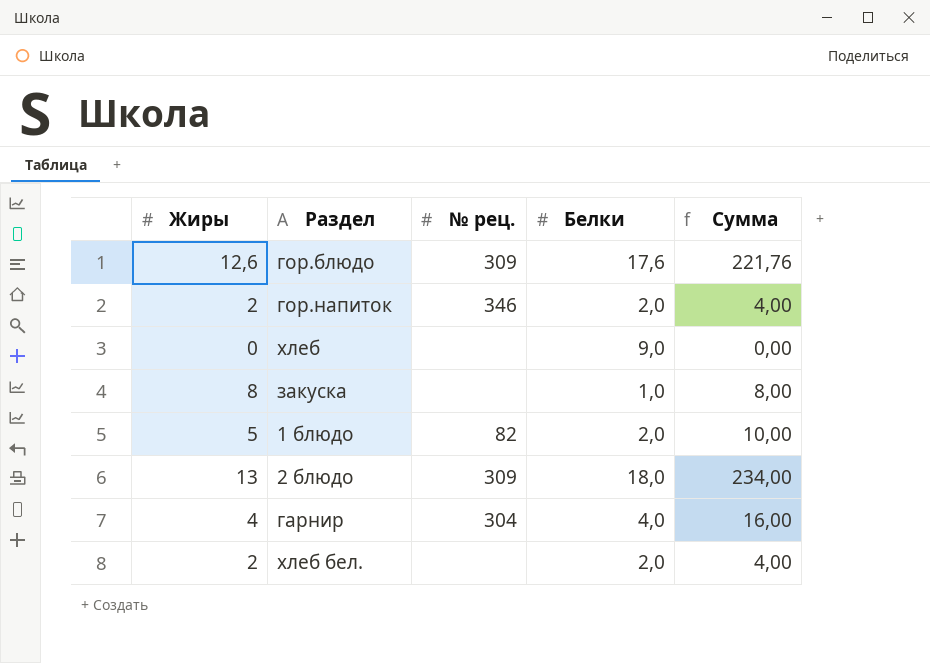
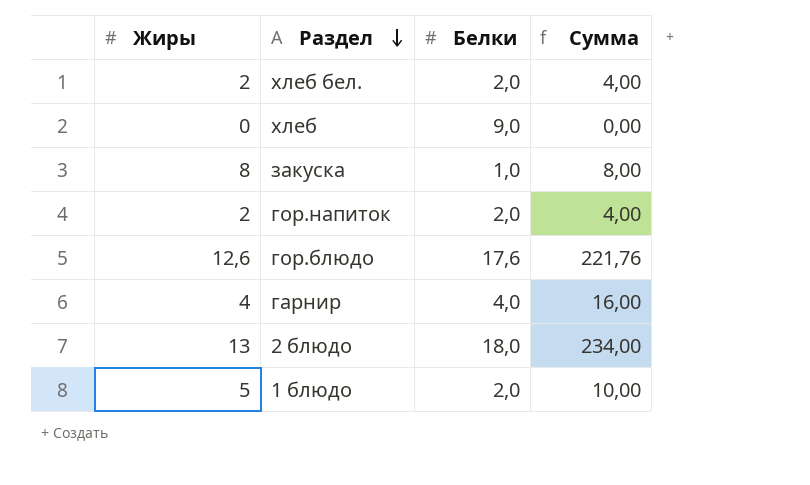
row order: none -> Раздел descending
column № рец. | position: 3 -> none

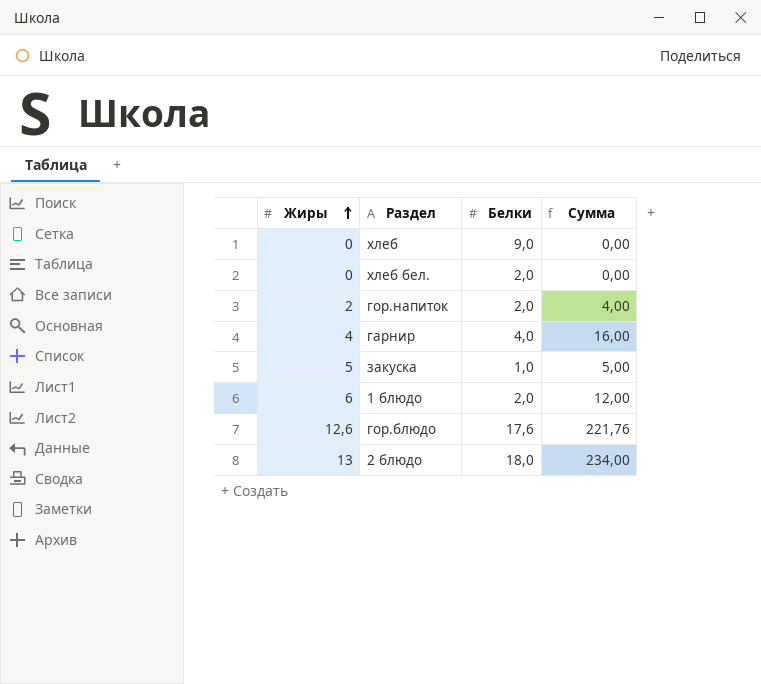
row order: Раздел descending -> Жиры ascending
хлеб бел. | Жиры: 2 -> 0
хлеб бел. | Сумма: 4,00 -> 0,00
закуска | Жиры: 8 -> 5
закуска | Сумма: 8,00 -> 5,00
1 блюдо | Жиры: 5 -> 6
1 блюдо | Сумма: 10,00 -> 12,00

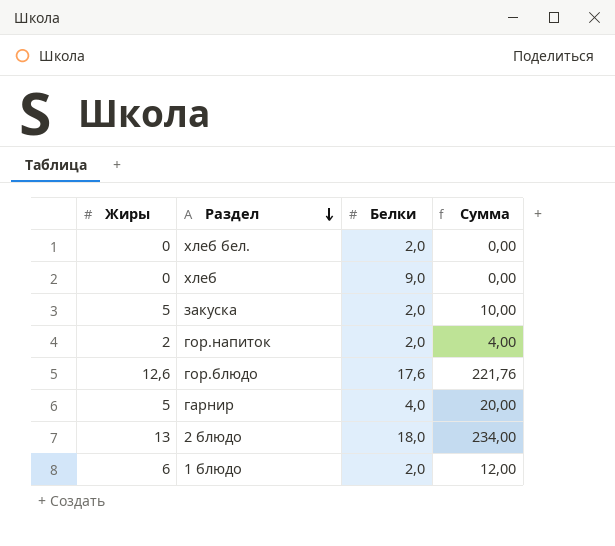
row order: Жиры ascending -> Раздел descending
закуска | Белки: 1,0 -> 2,0
закуска | Сумма: 5,00 -> 10,00
гарнир | Жиры: 4 -> 5
гарнир | Сумма: 16,00 -> 20,00

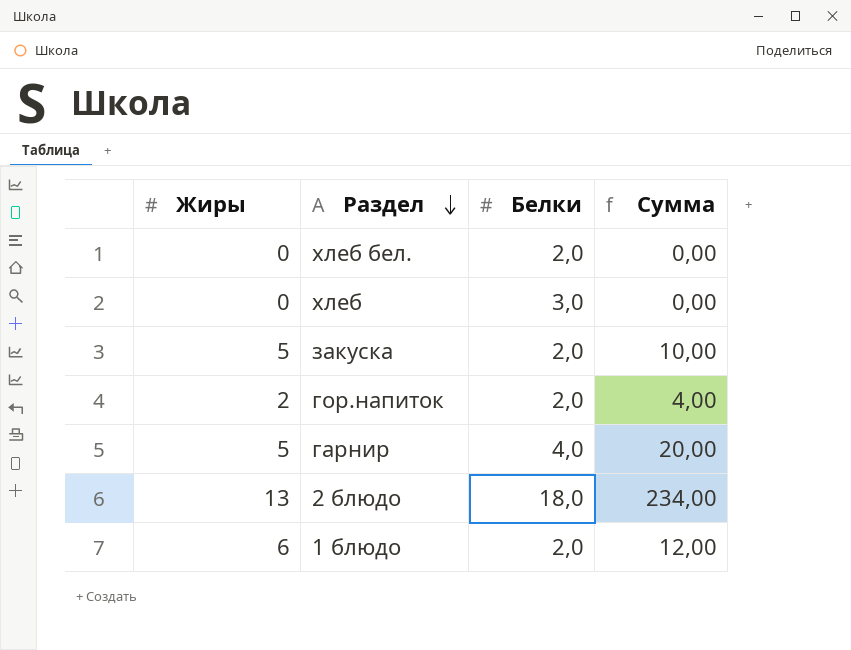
row гор.блюдо: 12,6 | 17,6 | 221,76 -> none
хлеб | Белки: 9,0 -> 3,0

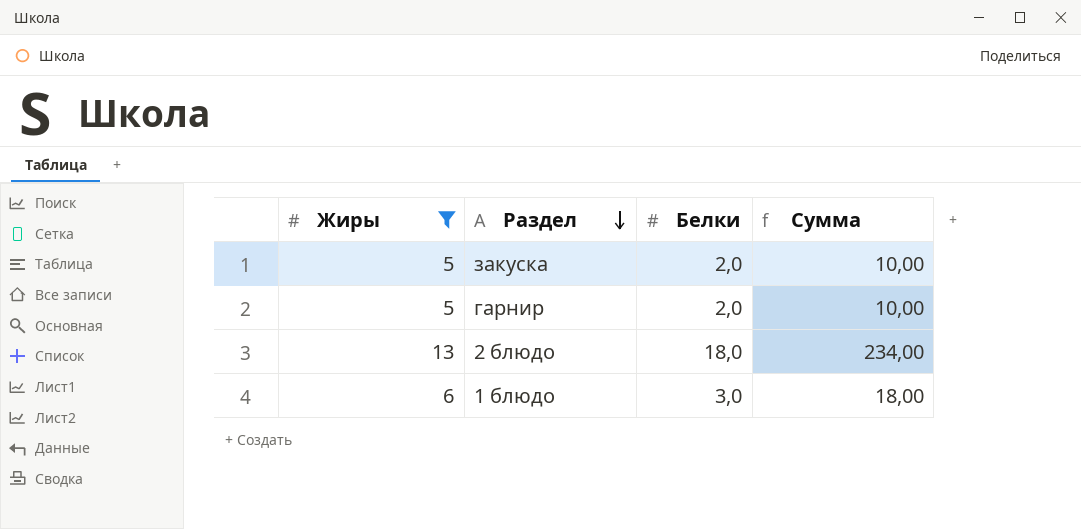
filter: none -> Жиры >= 5
гарнир | Белки: 4,0 -> 2,0
гарнир | Сумма: 20,00 -> 10,00
1 блюдо | Белки: 2,0 -> 3,0
1 блюдо | Сумма: 12,00 -> 18,00

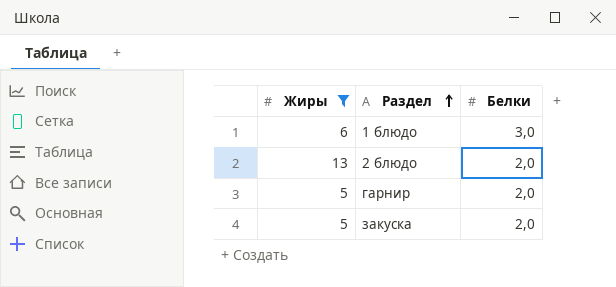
row order: Раздел descending -> Раздел ascending
column Сумма | formula: [Жиры] * [Белки] -> none
2 блюдо | Белки: 18,0 -> 2,0

